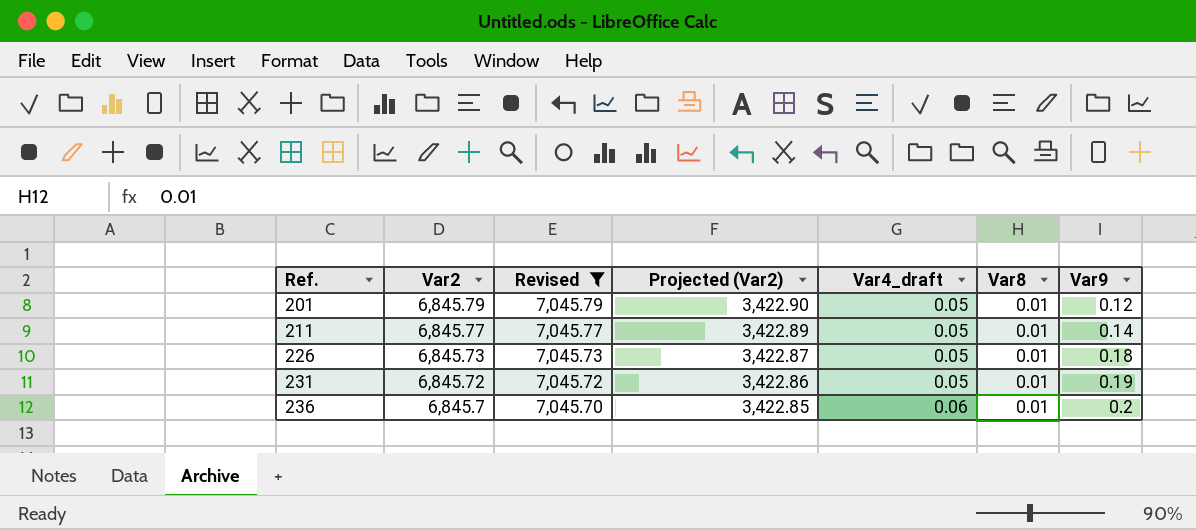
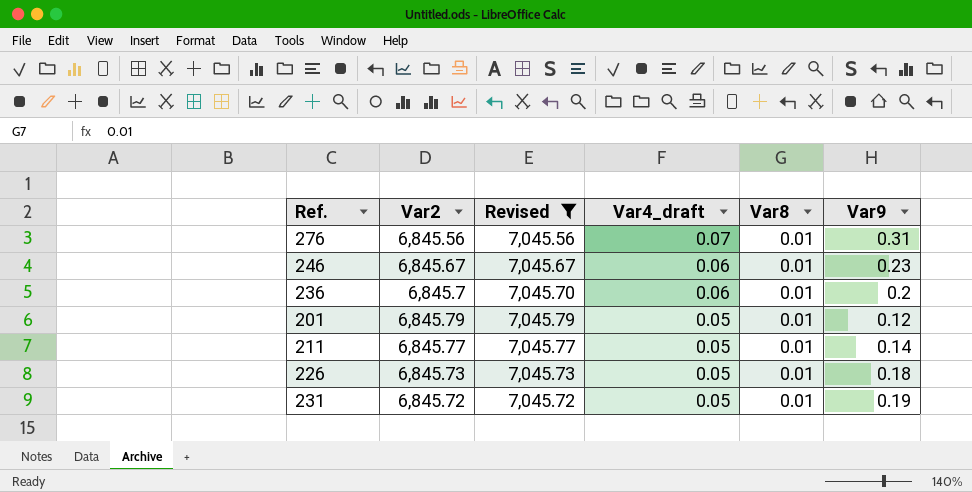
row order: Ref. ascending -> Var4_draft descending
column Projected (Var2) | formula: [Var2] * 0.5 -> none
row 276: none -> 6,845.56 | 7,045.56 | 0.07 | 0.01 | 0.31
row 246: none -> 6,845.67 | 7,045.67 | 0.06 | 0.01 | 0.23

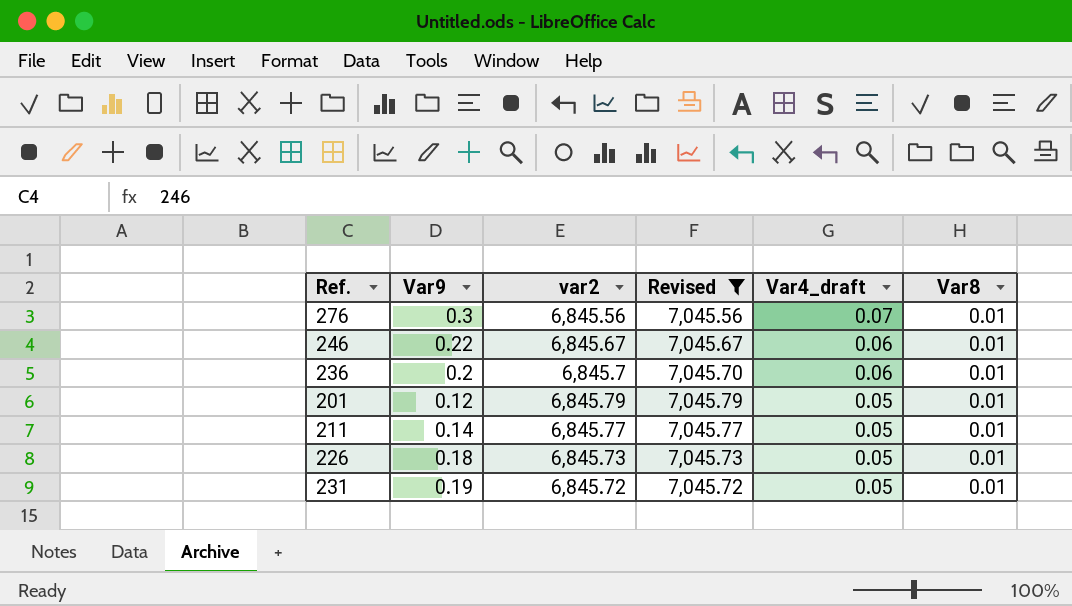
column Var9 | position: 6 -> 2
column name: Var2 -> var2
276 | Var9: 0.31 -> 0.3
246 | Var9: 0.23 -> 0.22

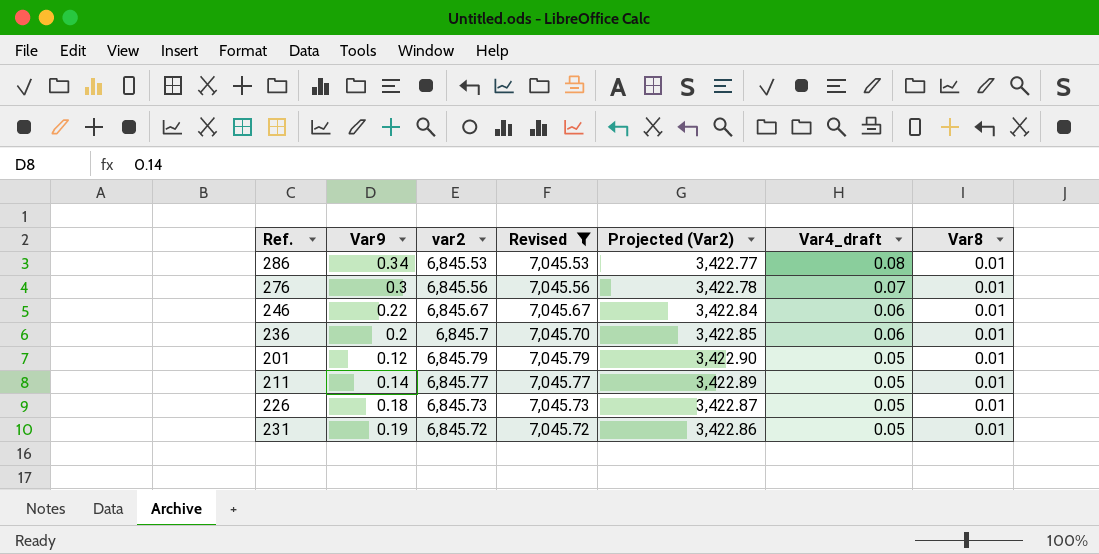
column Projected (Var2) | formula: none -> [var2] * 0.5
row 286: none -> 0.34 | 6,845.53 | 7,045.53 | 3,422.77 | 0.08 | 0.01

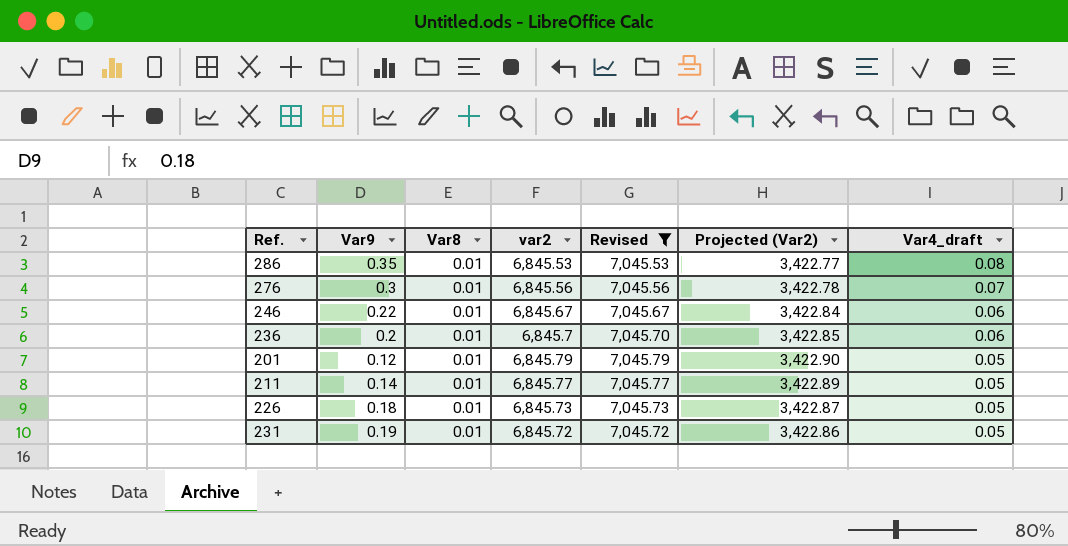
column Var8 | position: 7 -> 3
286 | Var9: 0.34 -> 0.35

